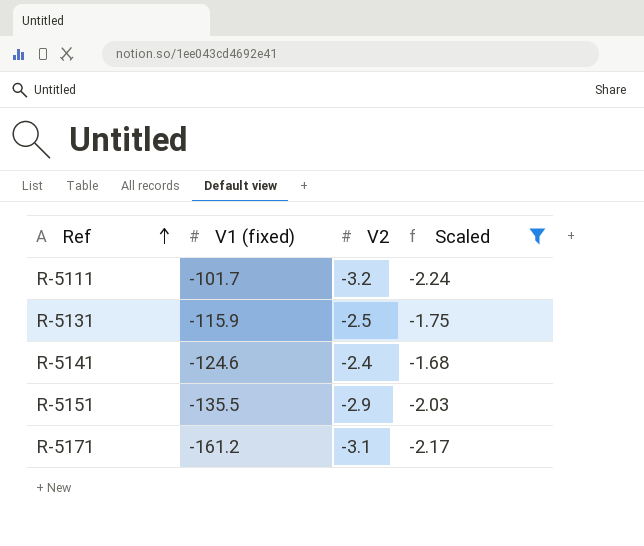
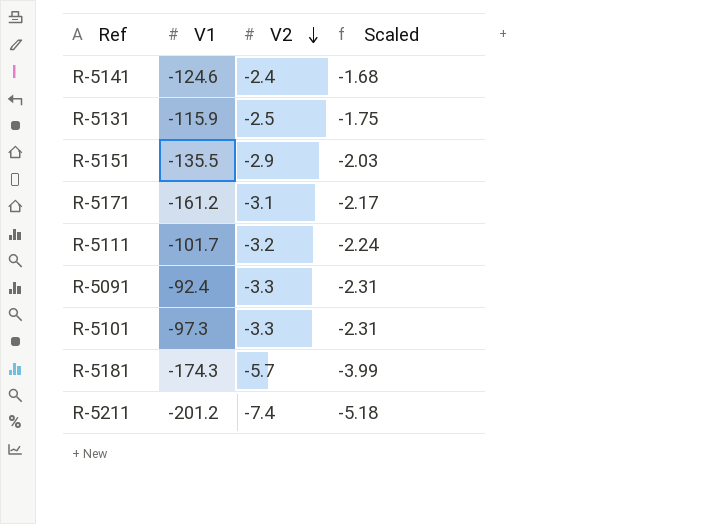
filter: Scaled >= -2.24 -> none
row order: Ref ascending -> V2 descending
column name: V1 (fixed) -> V1

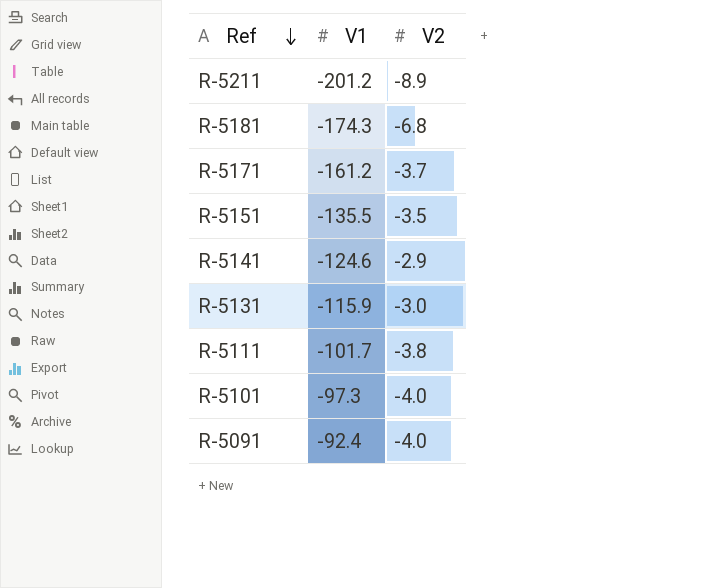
row order: V2 descending -> Ref descending
column Scaled | formula: [V2] * 0.7 -> none
R-5211 | V2: -7.4 -> -8.9
R-5181 | V2: -5.7 -> -6.8
R-5171 | V2: -3.1 -> -3.7
R-5151 | V2: -2.9 -> -3.5
R-5141 | V2: -2.4 -> -2.9
R-5131 | V2: -2.5 -> -3.0
R-5111 | V2: -3.2 -> -3.8
R-5101 | V2: -3.3 -> -4.0
R-5091 | V2: -3.3 -> -4.0

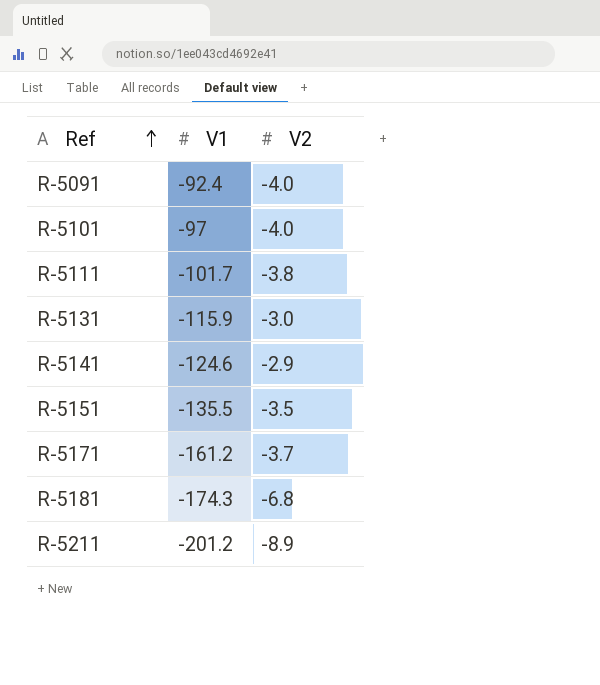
row order: Ref descending -> Ref ascending
R-5101 | V1: -97.3 -> -97

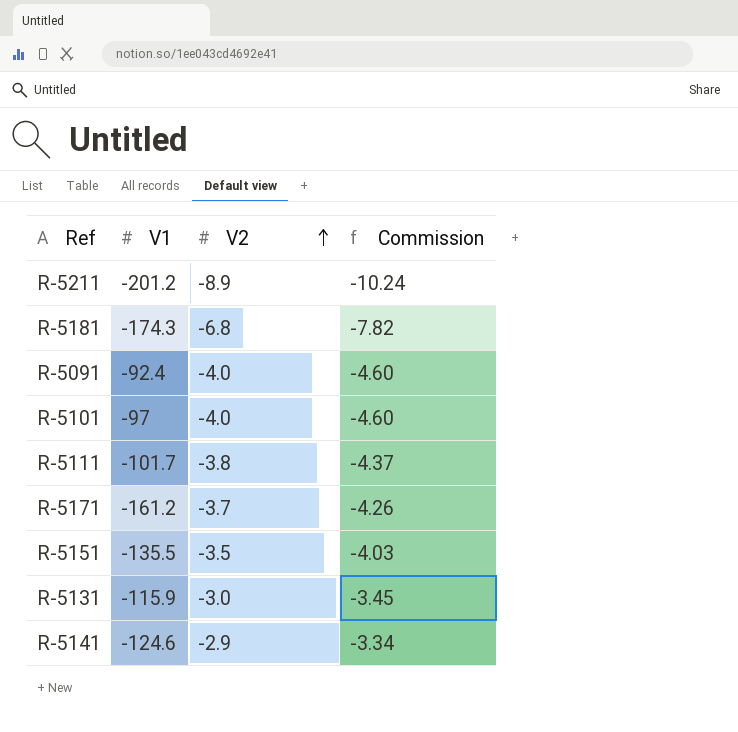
row order: Ref ascending -> V2 ascending
column Commission | formula: none -> [V2] * 1.15

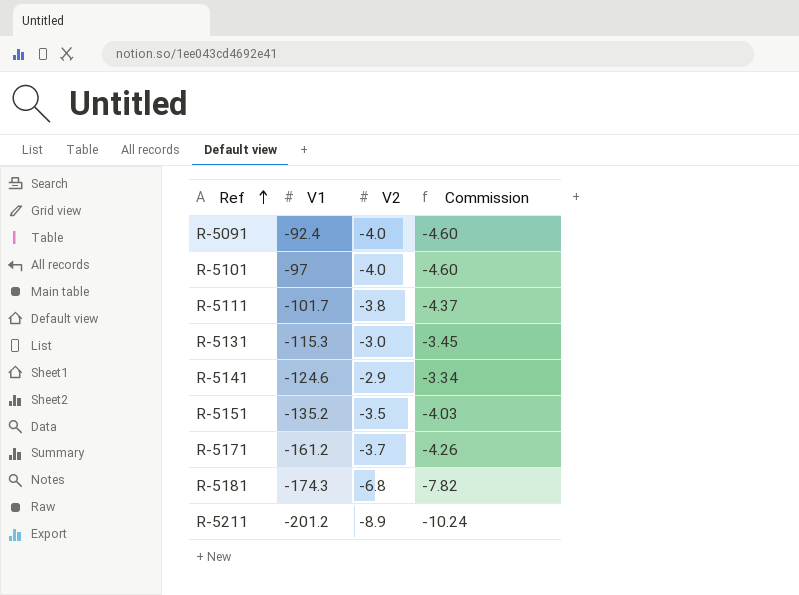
row order: V2 ascending -> Ref ascending
R-5131 | V1: -115.9 -> -115.3
R-5151 | V1: -135.5 -> -135.2

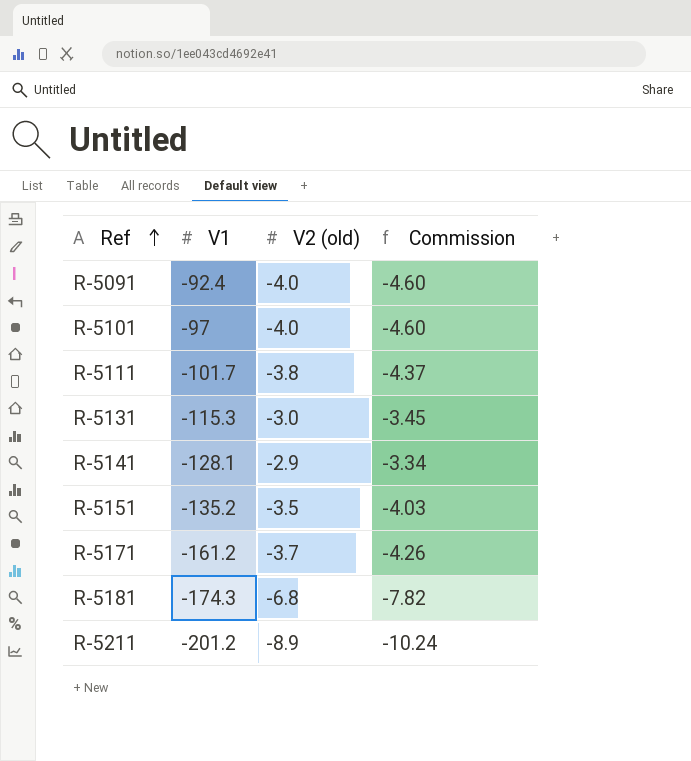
column name: V2 -> V2 (old)
R-5141 | V1: -124.6 -> -128.1

